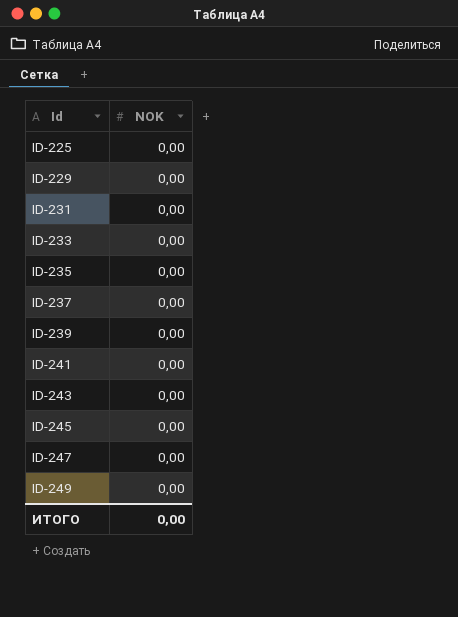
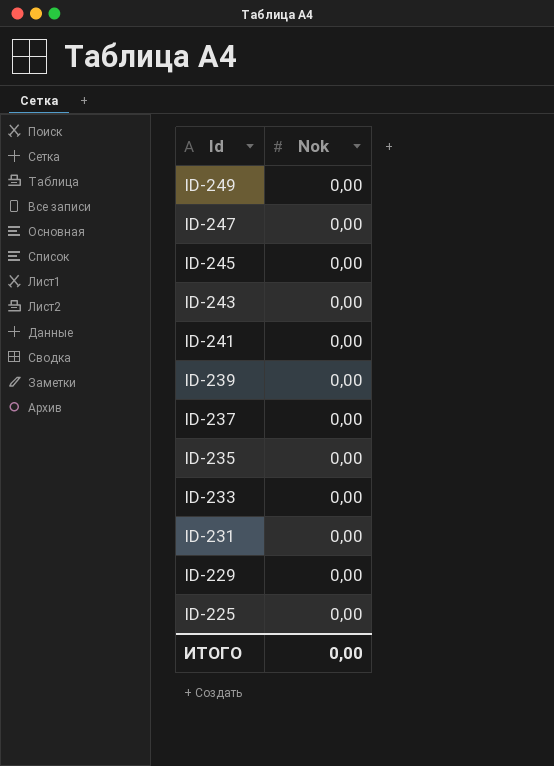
row order: Id ascending -> Id descending
column name: NOK -> Nok

